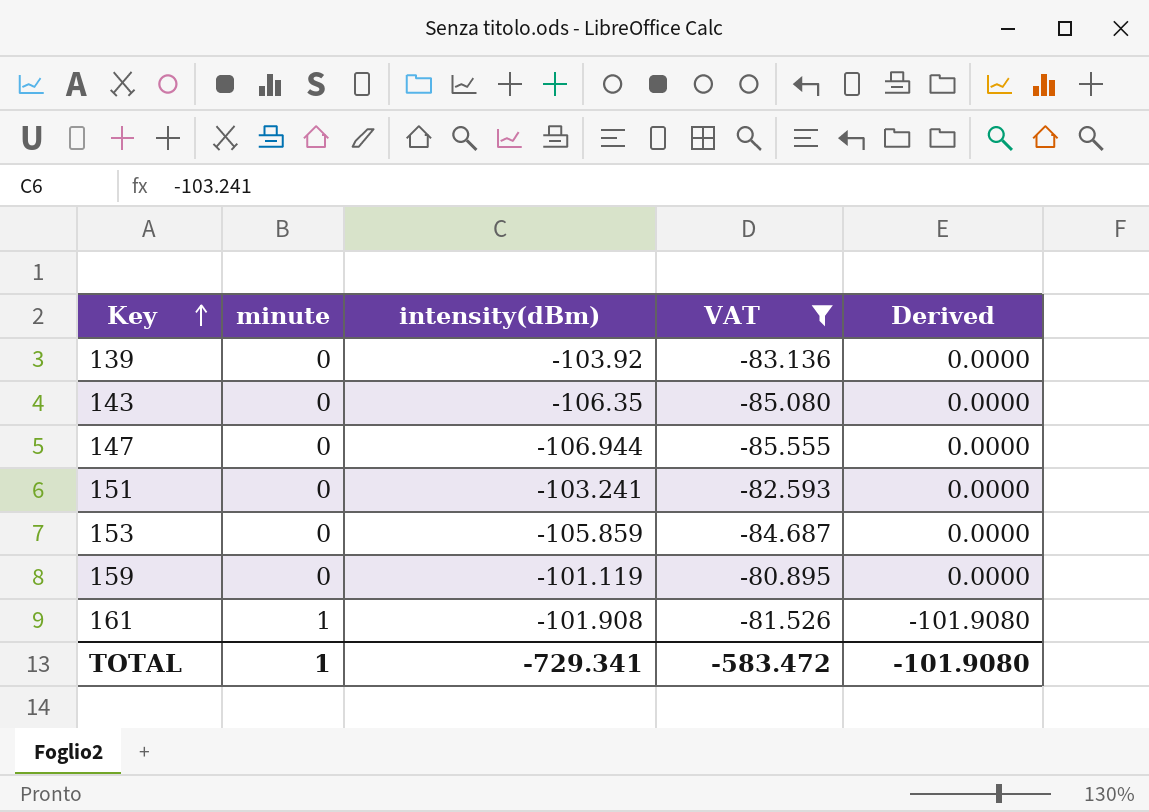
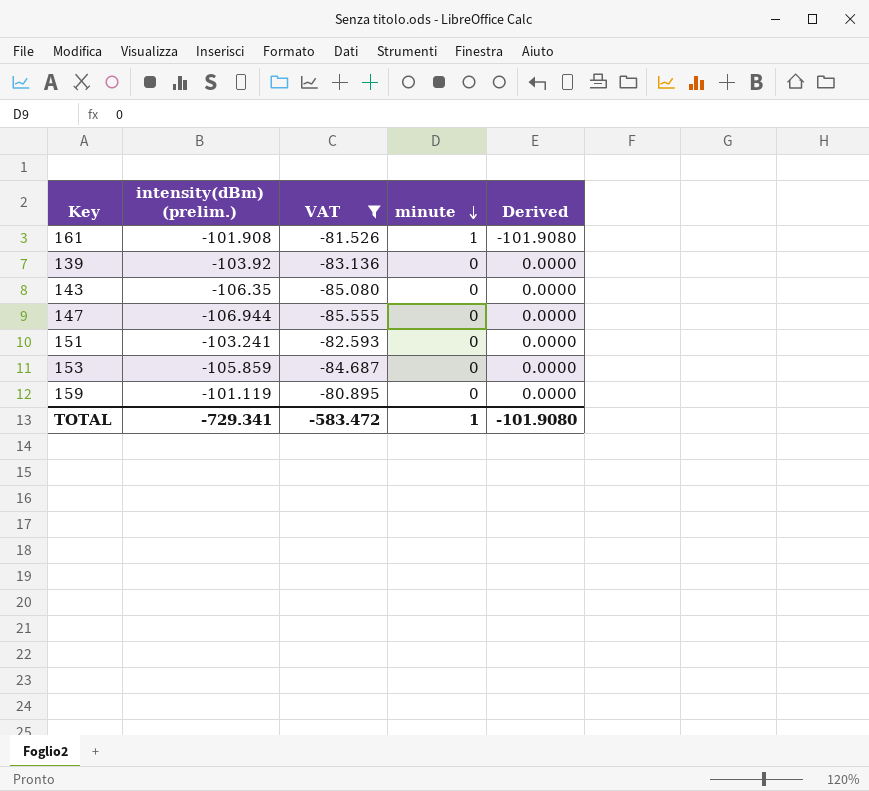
row order: Key ascending -> minute descending
column name: intensity(dBm) -> intensity(dBm) (prelim.)
column minute | position: 2 -> 4

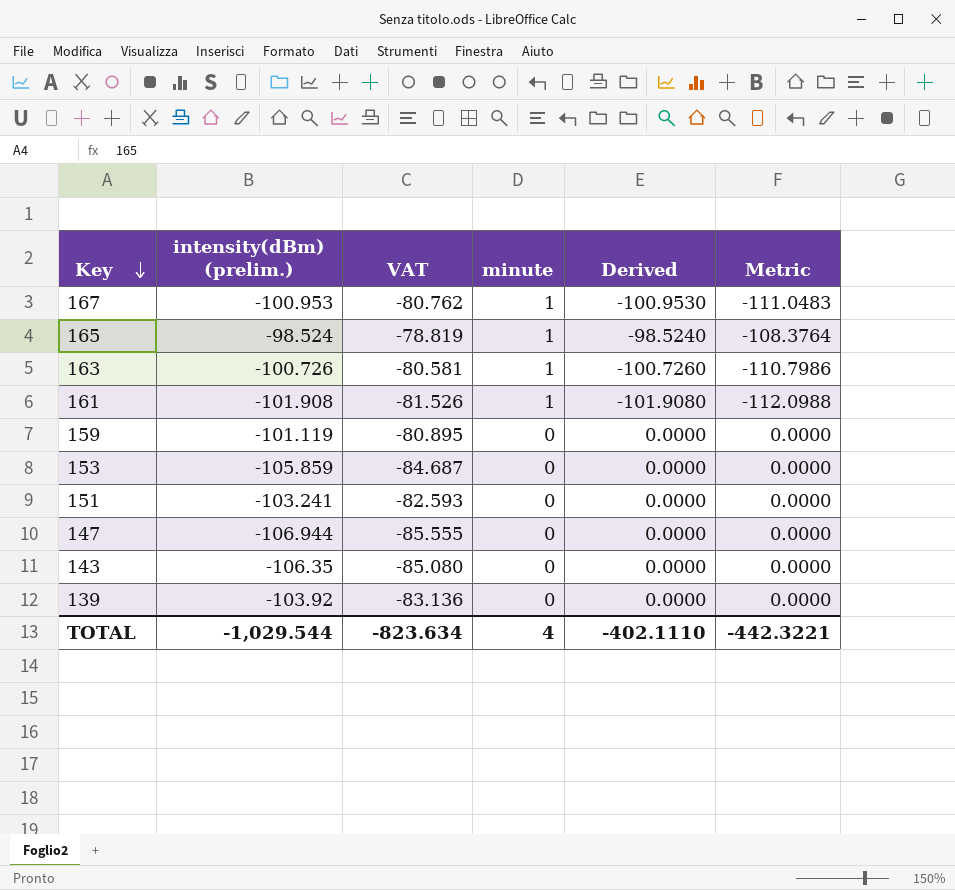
filter: VAT <= -80.895 -> none
row order: minute descending -> Key descending
column Metric | formula: none -> [Derived] * 1.1
TOTAL | intensity(dBm) (prelim.): -729.341 -> -1,029.544
TOTAL | VAT: -583.472 -> -823.634
TOTAL | minute: 1 -> 4
TOTAL | Derived: -101.9080 -> -402.1110

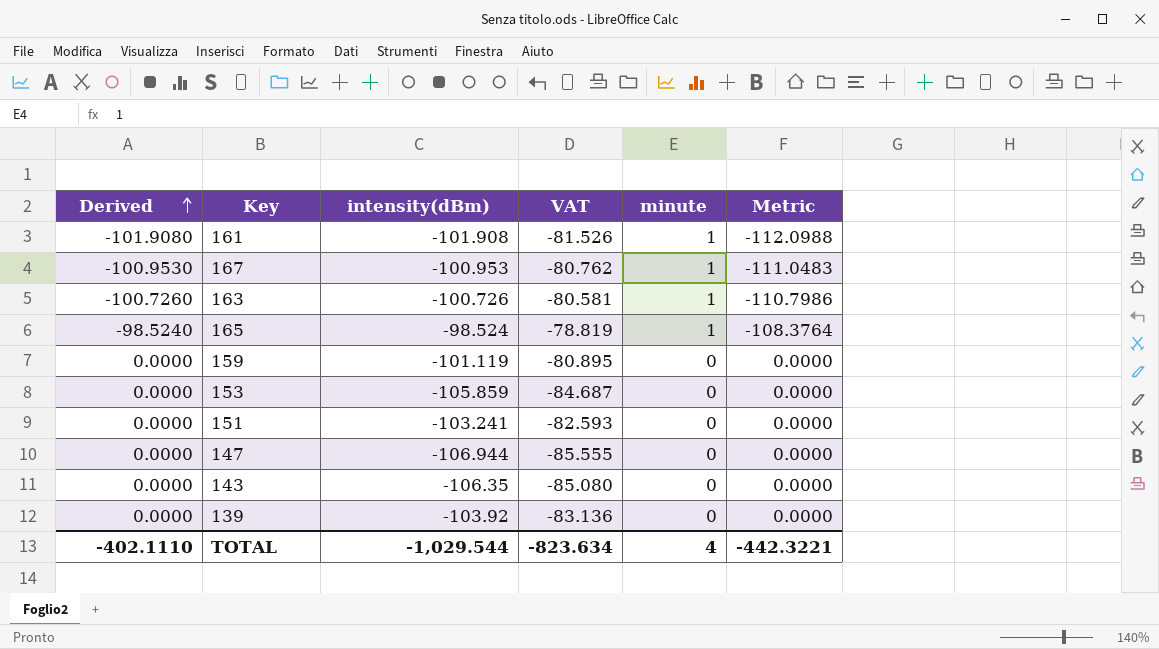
row order: Key descending -> Derived ascending
column Derived | position: 5 -> 1
column name: intensity(dBm) (prelim.) -> intensity(dBm)

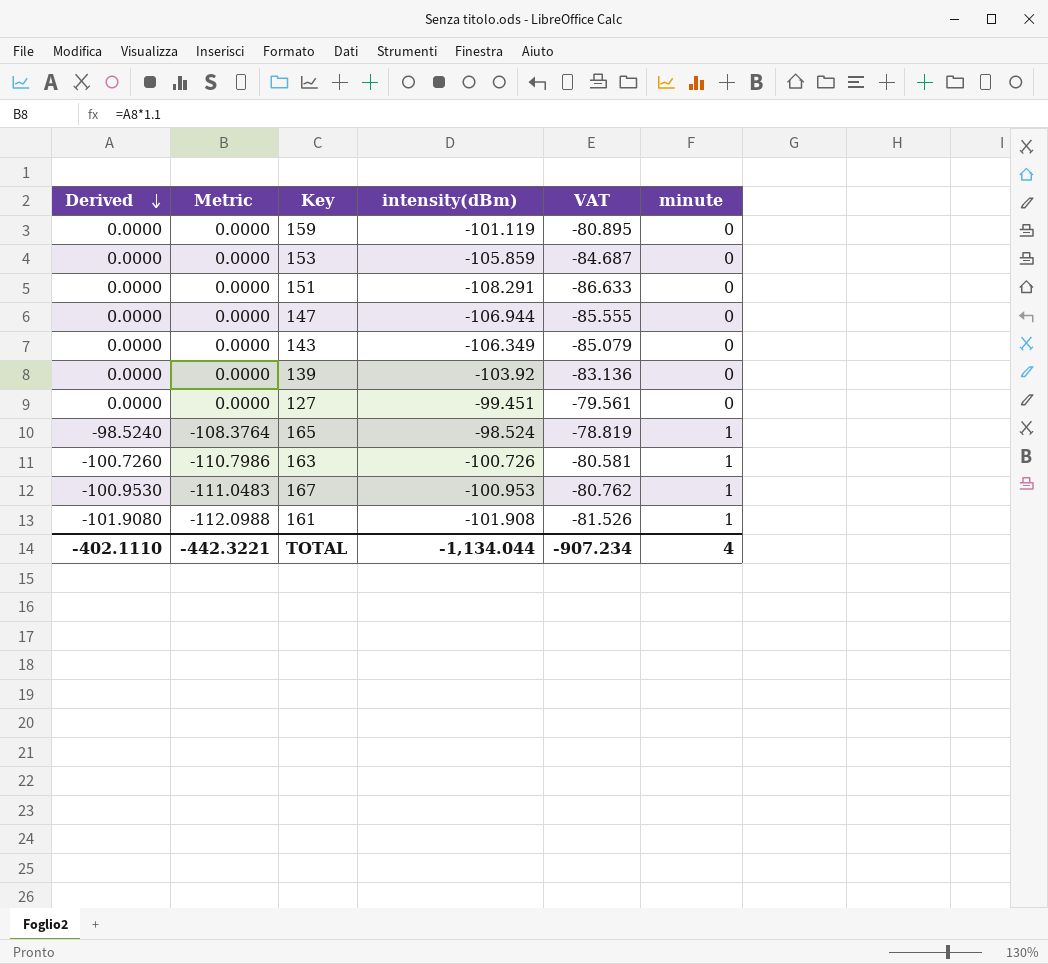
row order: Derived ascending -> Derived descending
column Metric | position: 6 -> 2
151 | intensity(dBm): -103.241 -> -108.291
151 | VAT: -82.593 -> -86.633
143 | intensity(dBm): -106.35 -> -106.349
143 | VAT: -85.080 -> -85.079
row 127: none -> 0.0000 | 0.0000 | -99.451 | -79.561 | 0
TOTAL | intensity(dBm): -1,029.544 -> -1,134.044
TOTAL | VAT: -823.634 -> -907.234

